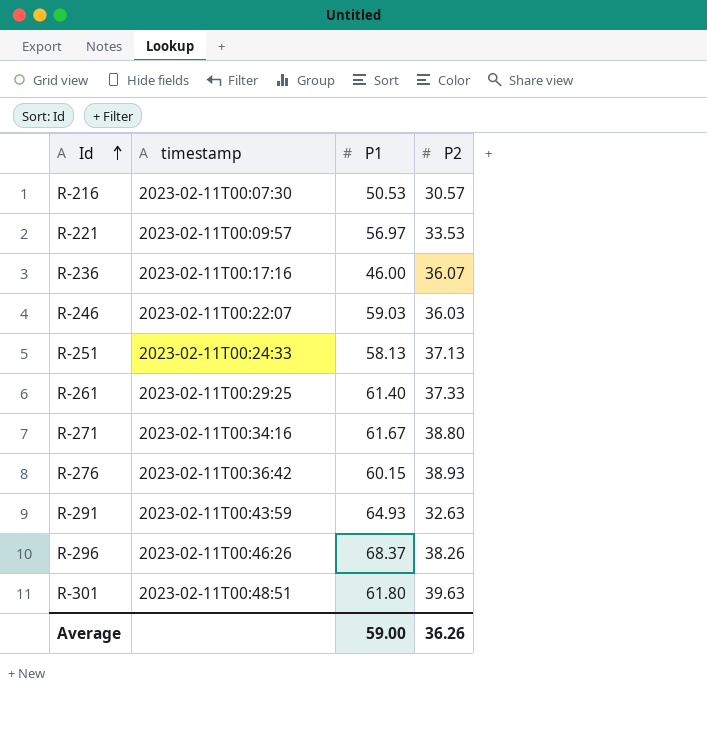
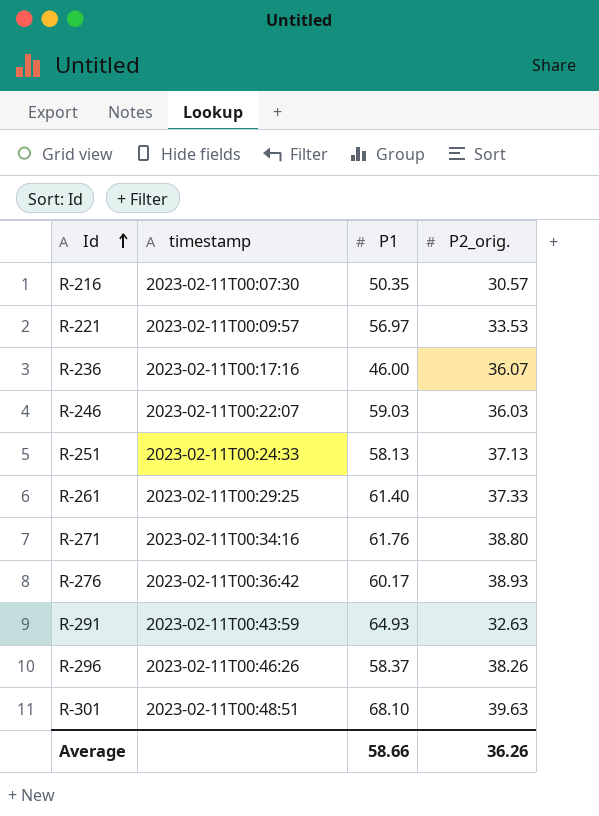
column name: P2 -> P2_orig.
R-216 | P1: 50.53 -> 50.35
R-271 | P1: 61.67 -> 61.76
R-276 | P1: 60.15 -> 60.17
R-296 | P1: 68.37 -> 58.37
R-301 | P1: 61.80 -> 68.10
Average | P1: 59.00 -> 58.66

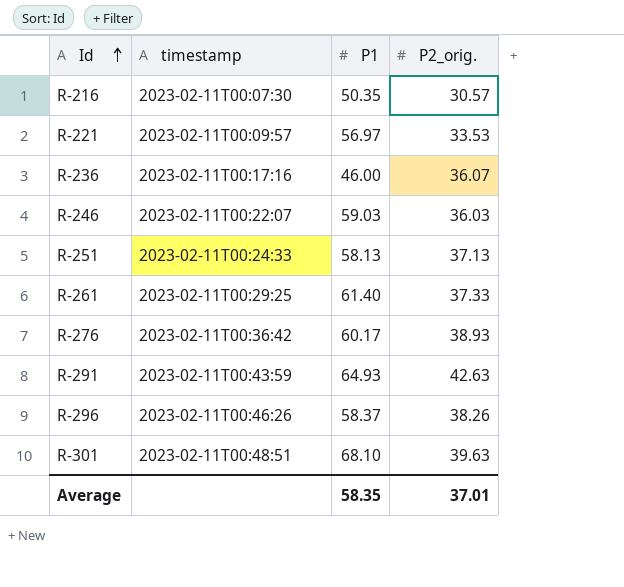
row R-271: 2023-02-11T00:34:16 | 61.76 | 38.80 -> none
R-291 | P2_orig.: 32.63 -> 42.63
Average | P1: 58.66 -> 58.35
Average | P2_orig.: 36.26 -> 37.01

